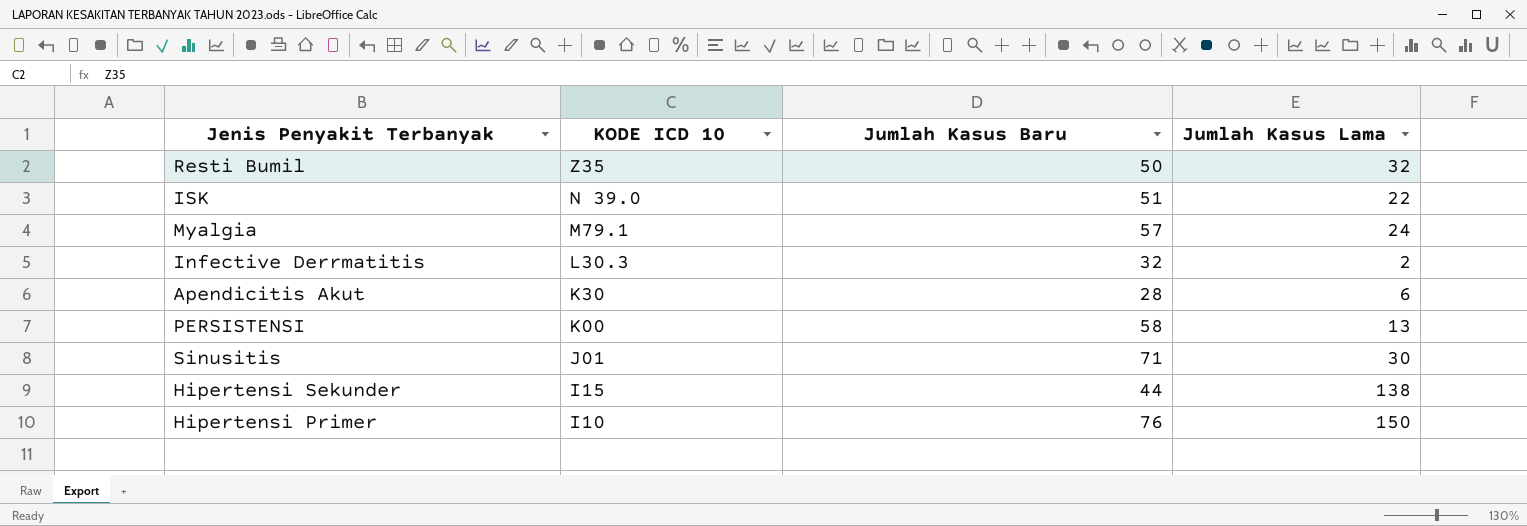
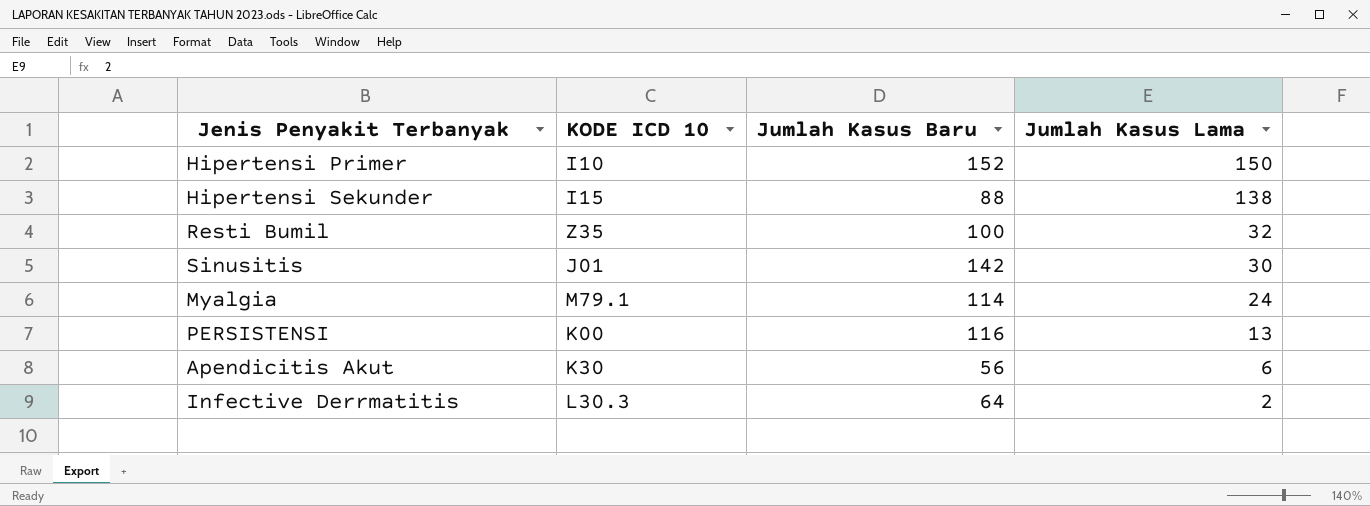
row order: KODE ICD 10 descending -> Jumlah Kasus Lama descending
row ISK: N 39.0 | 51 | 22 -> none
Hipertensi Primer | Jumlah Kasus Baru: 76 -> 152
Hipertensi Sekunder | Jumlah Kasus Baru: 44 -> 88
Resti Bumil | Jumlah Kasus Baru: 50 -> 100
Sinusitis | Jumlah Kasus Baru: 71 -> 142
Myalgia | Jumlah Kasus Baru: 57 -> 114
PERSISTENSI | Jumlah Kasus Baru: 58 -> 116
Apendicitis Akut | Jumlah Kasus Baru: 28 -> 56
Infective Derrmatitis | Jumlah Kasus Baru: 32 -> 64

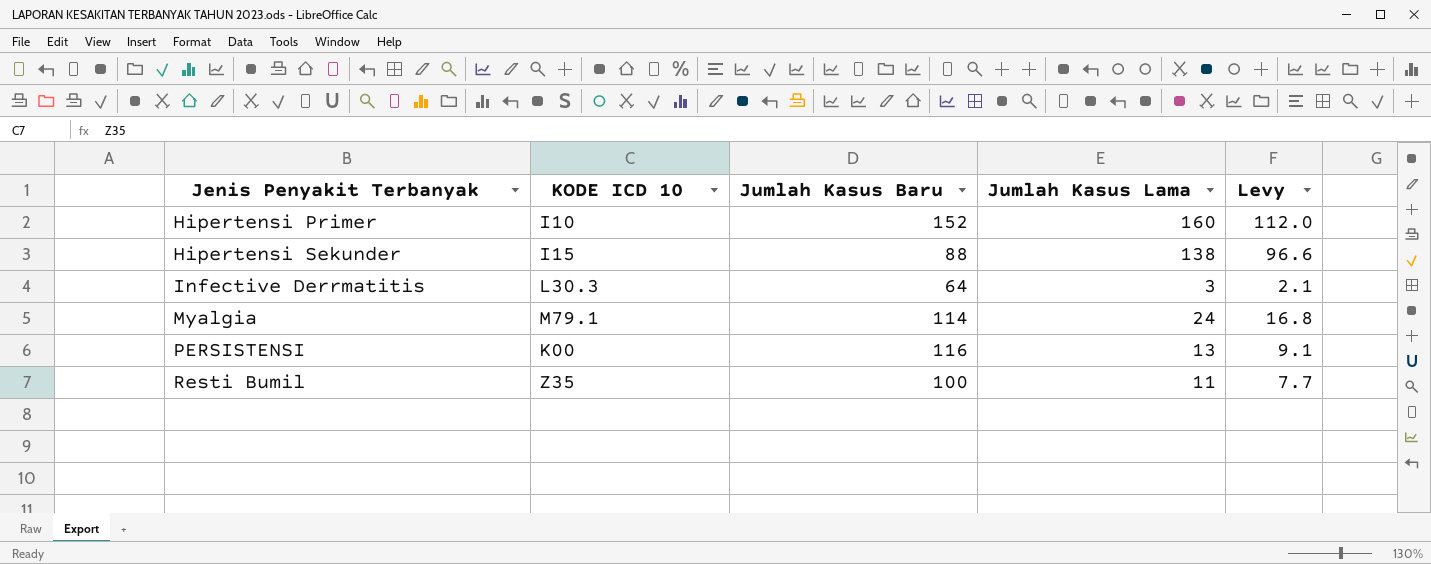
row order: Jumlah Kasus Lama descending -> Jenis Penyakit Terbanyak ascending
column Levy | formula: none -> [Jumlah Kasus Lama] * 0.7
row Sinusitis: J01 | 142 | 30 -> none
row Apendicitis Akut: K30 | 56 | 6 -> none
Hipertensi Primer | Jumlah Kasus Lama: 150 -> 160
Infective Derrmatitis | Jumlah Kasus Lama: 2 -> 3
Resti Bumil | Jumlah Kasus Lama: 32 -> 11

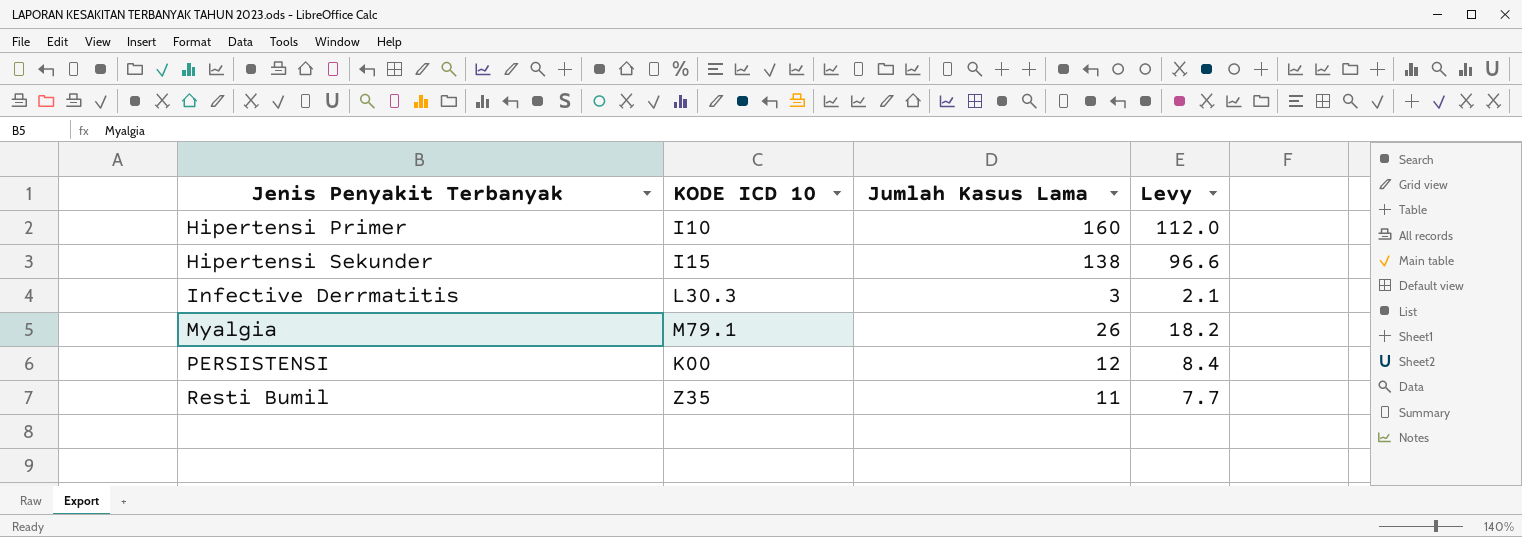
column Jumlah Kasus Baru | position: 3 -> none
Myalgia | Jumlah Kasus Lama: 24 -> 26
Myalgia | Levy: 16.8 -> 18.2
PERSISTENSI | Jumlah Kasus Lama: 13 -> 12
PERSISTENSI | Levy: 9.1 -> 8.4

